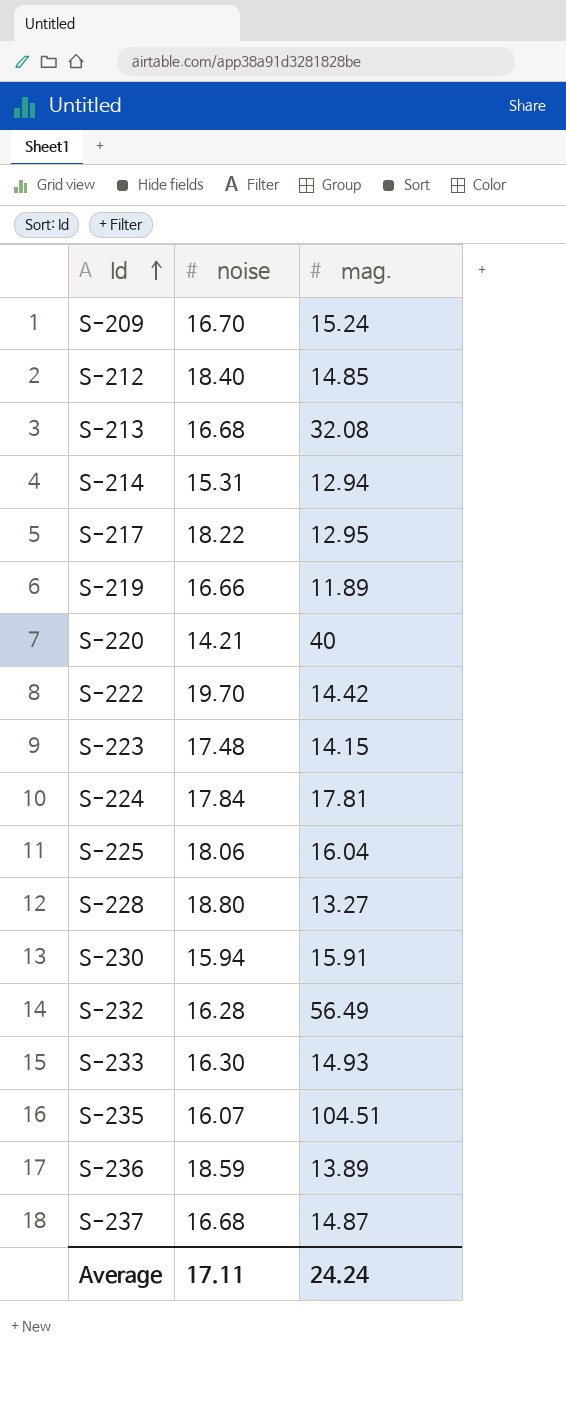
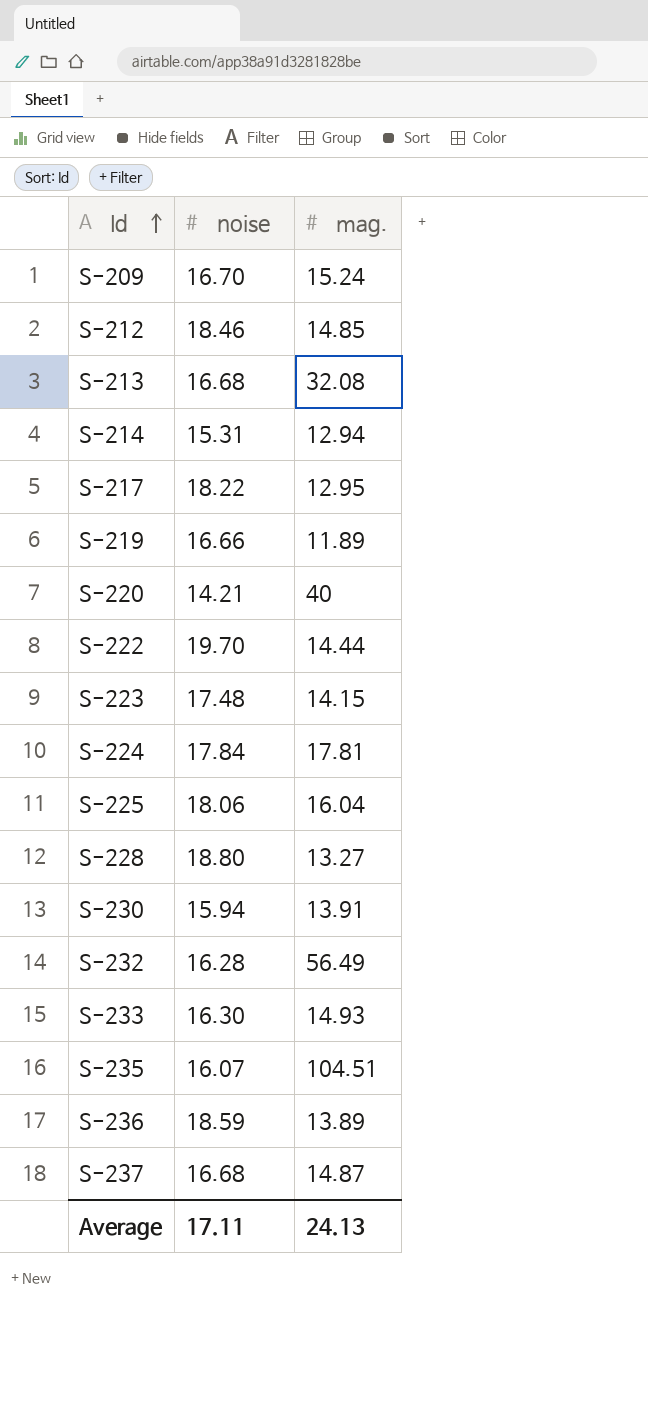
S-212 | noise: 18.40 -> 18.46
S-222 | mag.: 14.42 -> 14.44
S-230 | mag.: 15.91 -> 13.91
Average | mag.: 24.24 -> 24.13

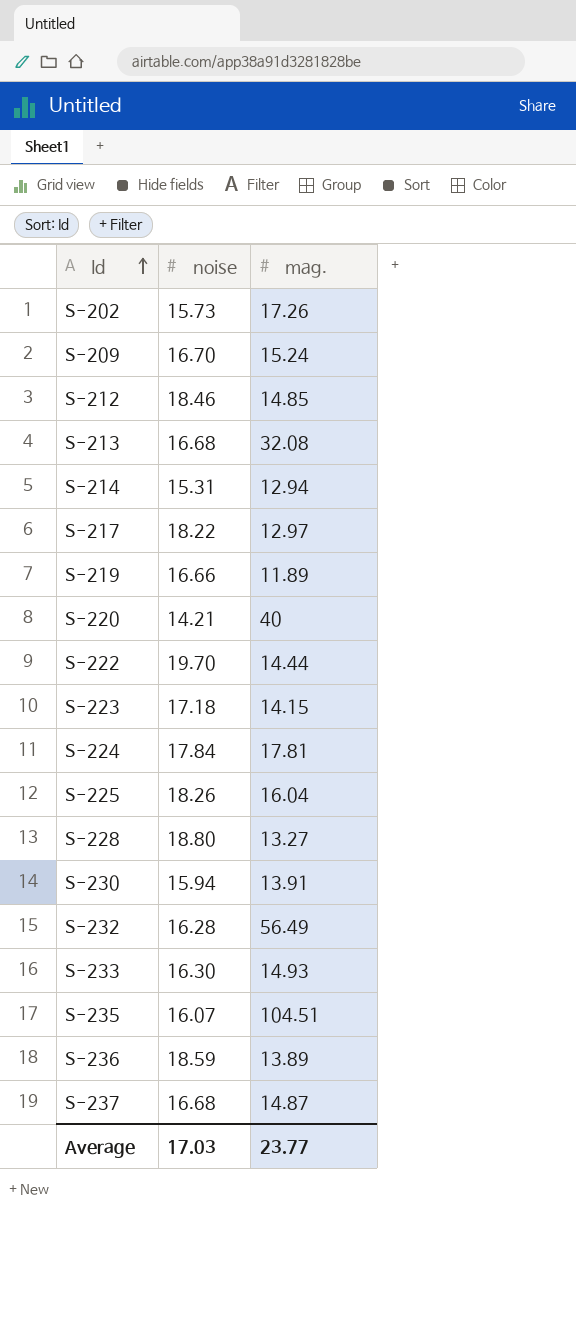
row S-202: none -> 15.73 | 17.26
S-217 | mag.: 12.95 -> 12.97
S-223 | noise: 17.48 -> 17.18
S-225 | noise: 18.06 -> 18.26
Average | noise: 17.11 -> 17.03
Average | mag.: 24.13 -> 23.77

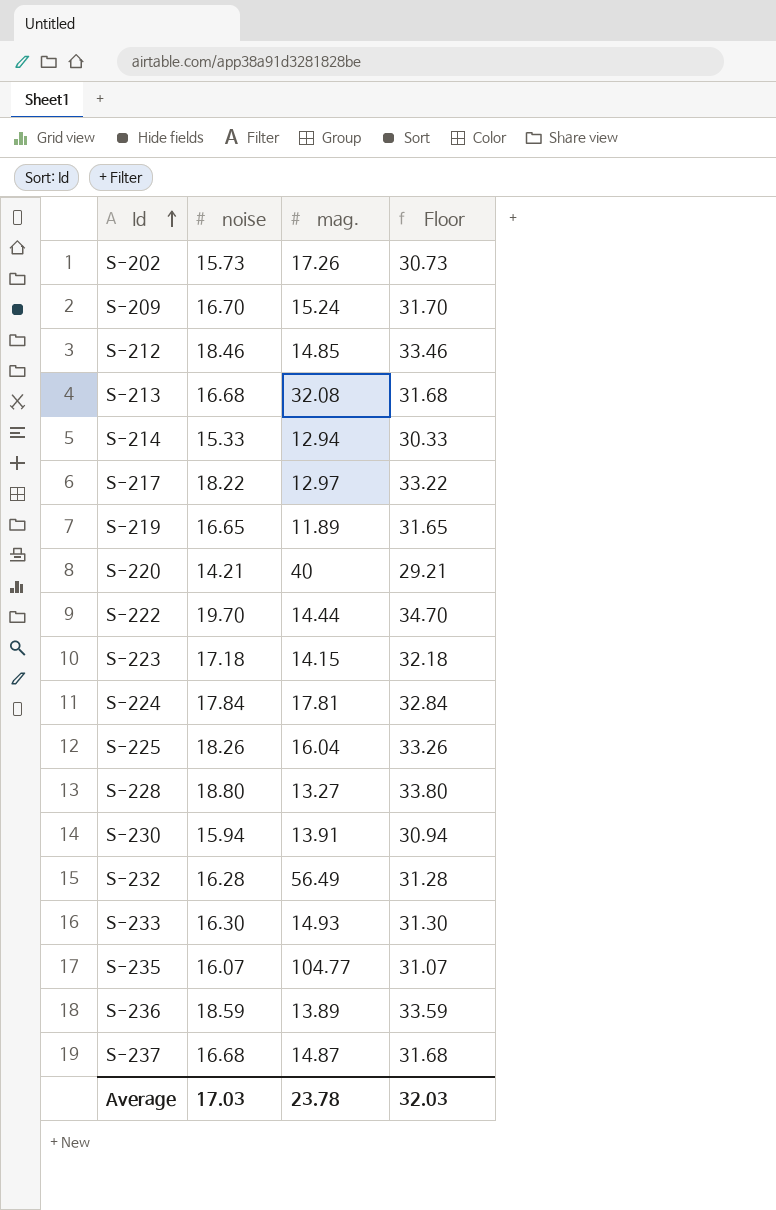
column Floor | formula: none -> [noise] + 15
S-214 | noise: 15.31 -> 15.33
S-219 | noise: 16.66 -> 16.65
S-235 | mag.: 104.51 -> 104.77
Average | mag.: 23.77 -> 23.78

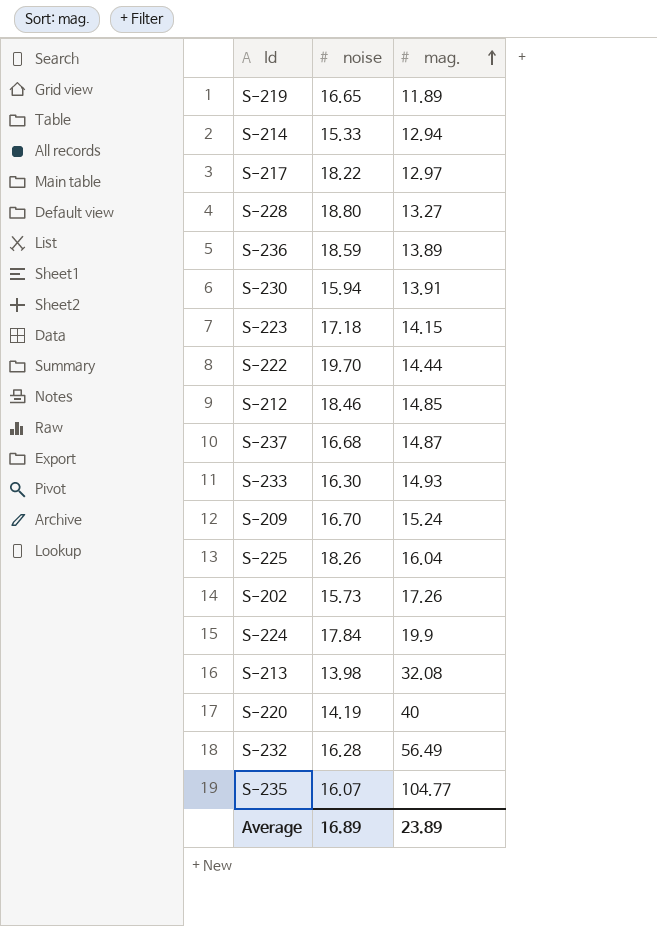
row order: Id ascending -> mag. ascending
column Floor | formula: [noise] + 15 -> none
S-224 | mag.: 17.81 -> 19.9
S-213 | noise: 16.68 -> 13.98
S-220 | noise: 14.21 -> 14.19
Average | noise: 17.03 -> 16.89
Average | mag.: 23.78 -> 23.89

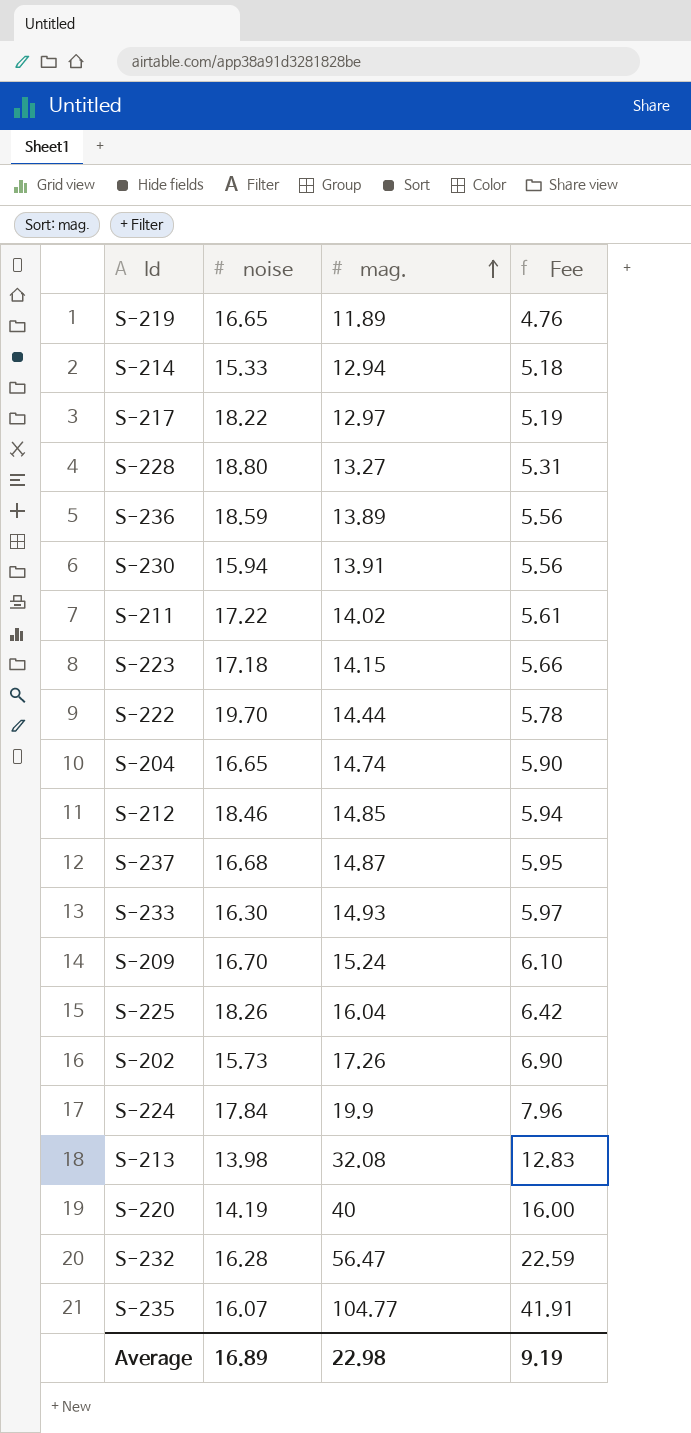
column Fee | formula: none -> [mag.] * 0.4
row S-211: none -> 17.22 | 14.02 | 5.61
row S-204: none -> 16.65 | 14.74 | 5.90
S-232 | mag.: 56.49 -> 56.47
Average | mag.: 23.89 -> 22.98

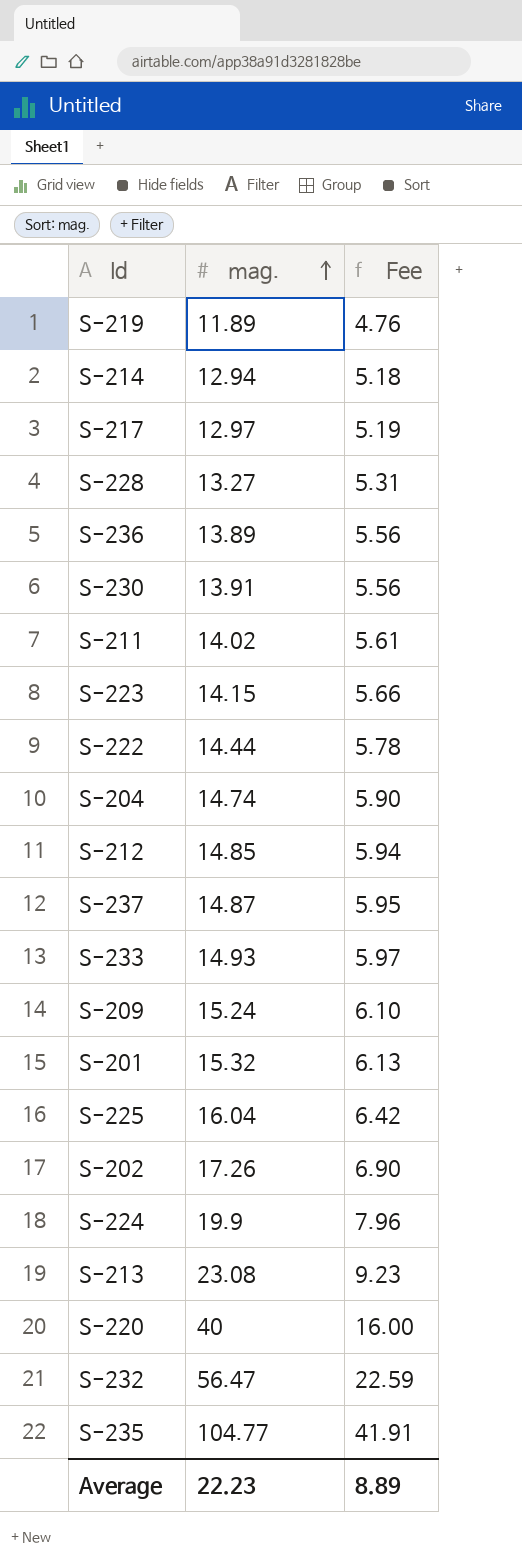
column noise | position: 2 -> none
row S-201: none -> 15.32 | 6.13
S-213 | mag.: 32.08 -> 23.08
S-213 | Fee: 12.83 -> 9.23
Average | mag.: 22.98 -> 22.23
Average | Fee: 9.19 -> 8.89

